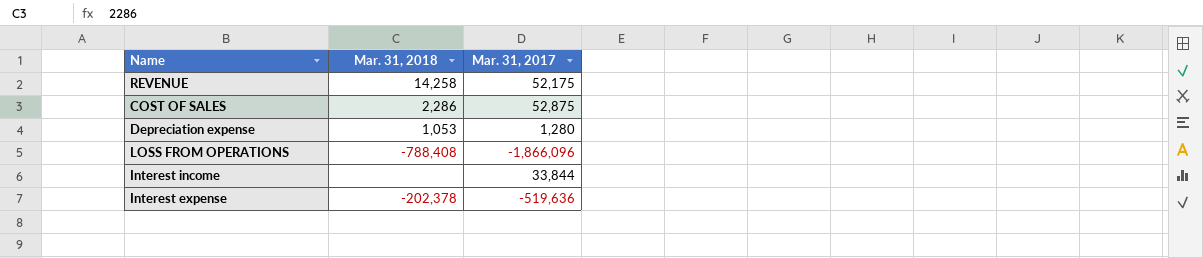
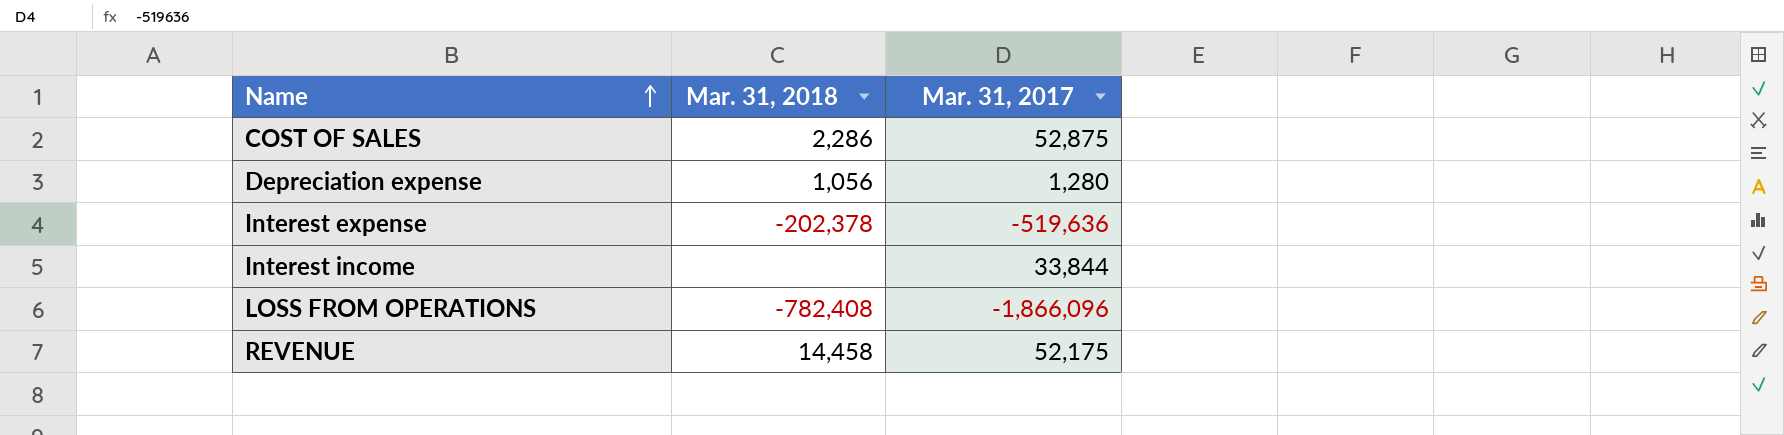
row order: none -> Name ascending
Depreciation expense | Mar. 31, 2018: 1,053 -> 1,056
LOSS FROM OPERATIONS | Mar. 31, 2018: -788,408 -> -782,408
REVENUE | Mar. 31, 2018: 14,258 -> 14,458

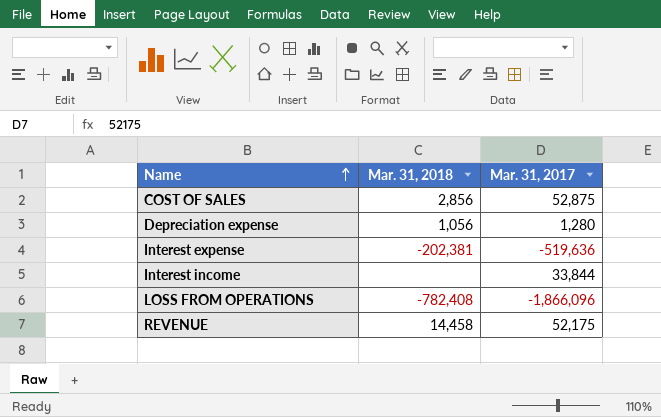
COST OF SALES | Mar. 31, 2018: 2,286 -> 2,856
Interest expense | Mar. 31, 2018: -202,378 -> -202,381

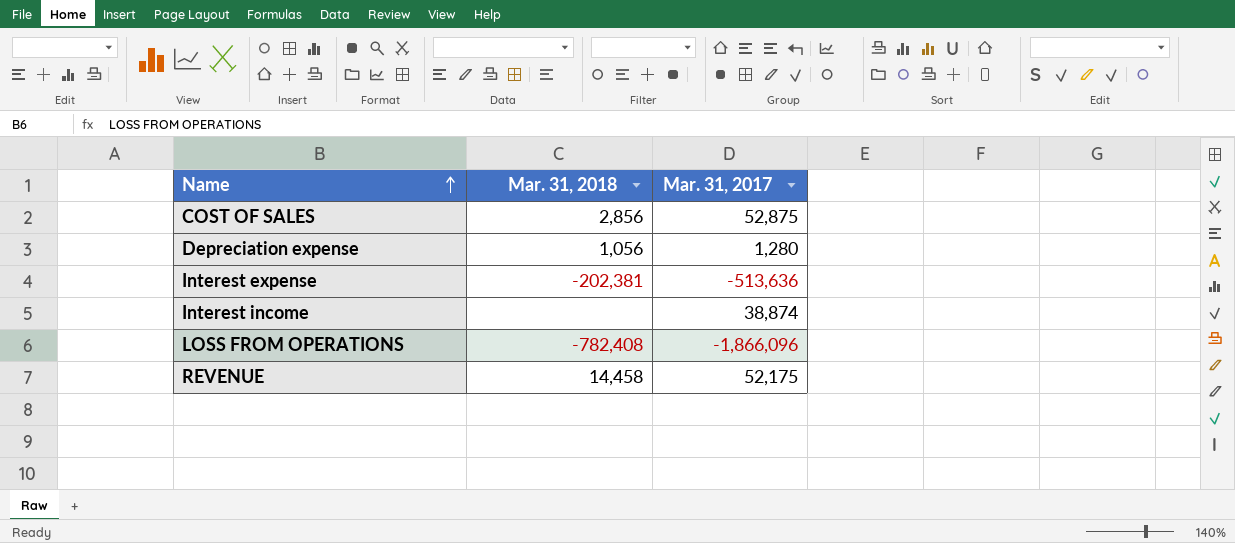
Interest expense | Mar. 31, 2017: -519,636 -> -513,636
Interest income | Mar. 31, 2017: 33,844 -> 38,874

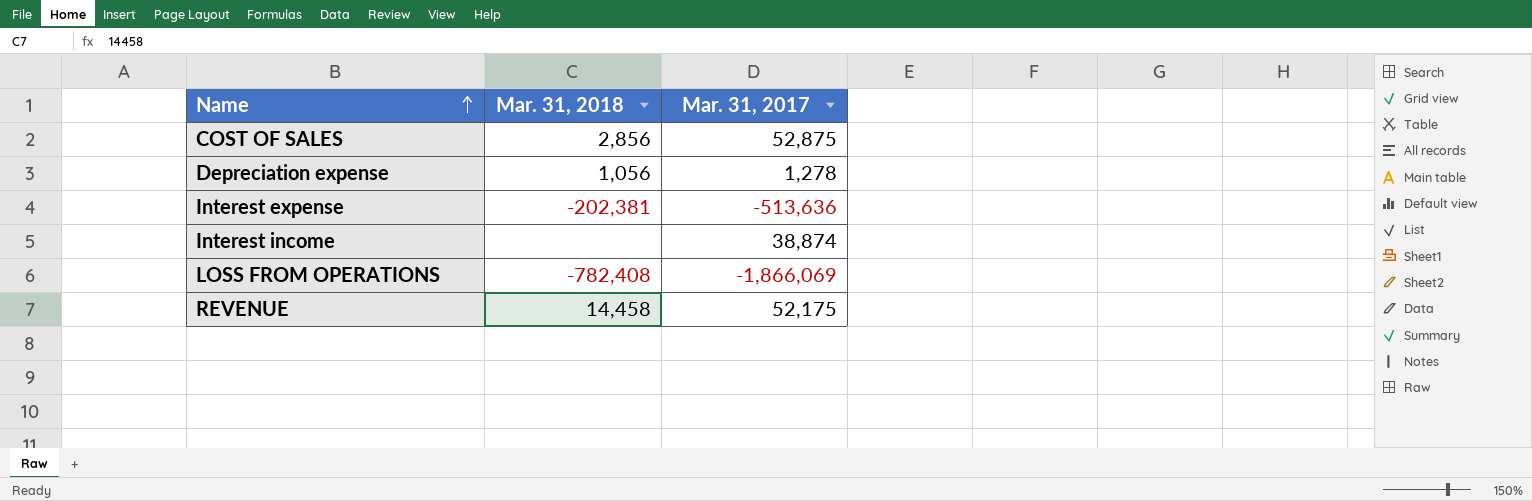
Depreciation expense | Mar. 31, 2017: 1,280 -> 1,278
LOSS FROM OPERATIONS | Mar. 31, 2017: -1,866,096 -> -1,866,069

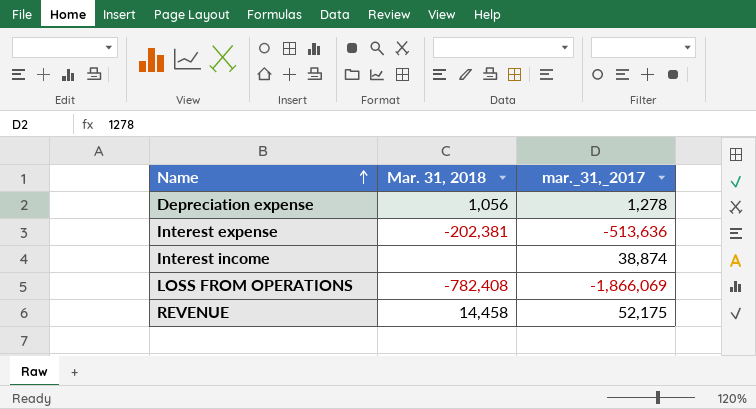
column name: Mar. 31, 2017 -> mar._31,_2017
row COST OF SALES: 2,856 | 52,875 -> none

